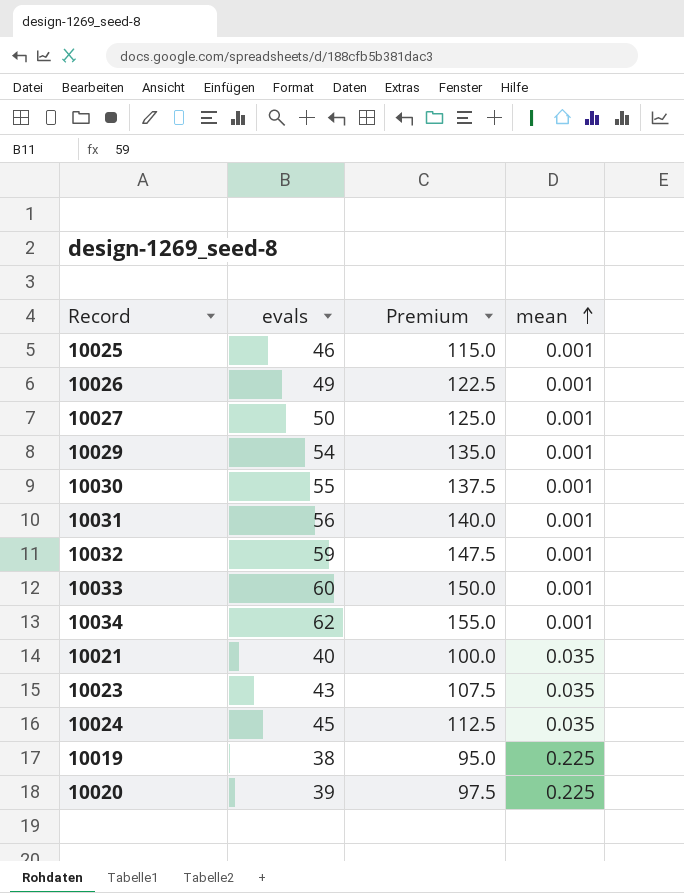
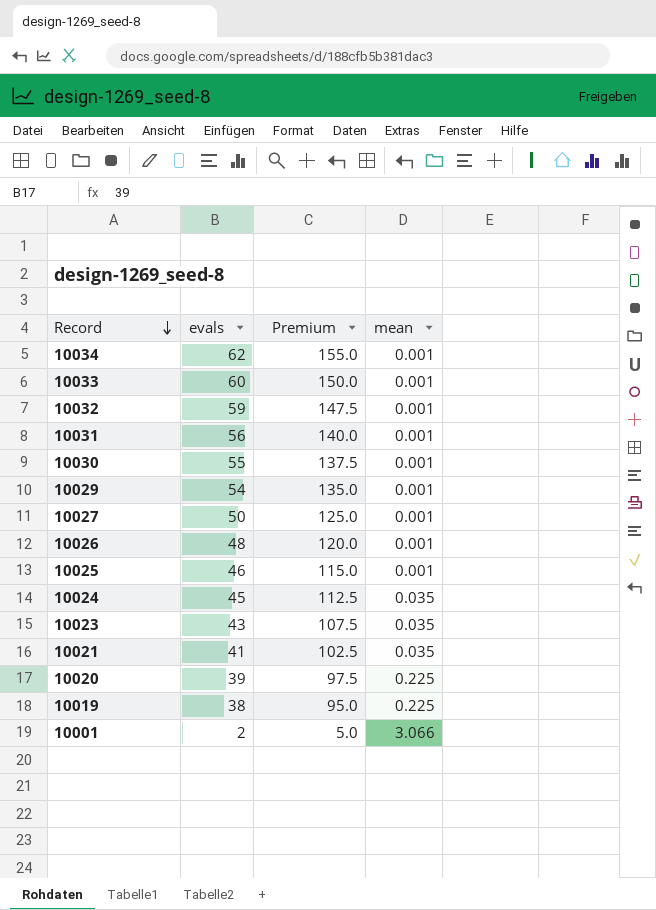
row order: mean ascending -> Record descending
10026 | evals: 49 -> 48
10026 | Premium: 122.5 -> 120.0
10021 | evals: 40 -> 41
10021 | Premium: 100.0 -> 102.5
row 10001: none -> 2 | 5.0 | 3.066

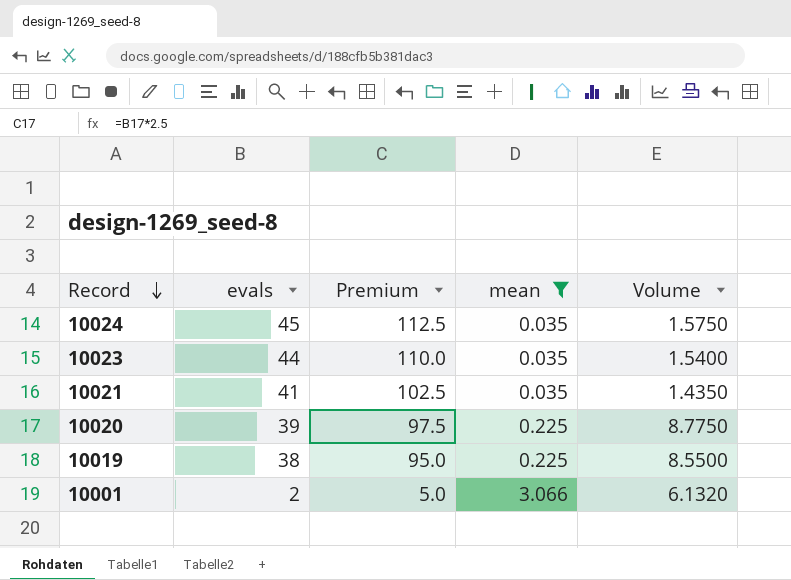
filter: none -> mean != 0.001
column Volume | formula: none -> [evals] * [mean]
10023 | evals: 43 -> 44
10023 | Premium: 107.5 -> 110.0

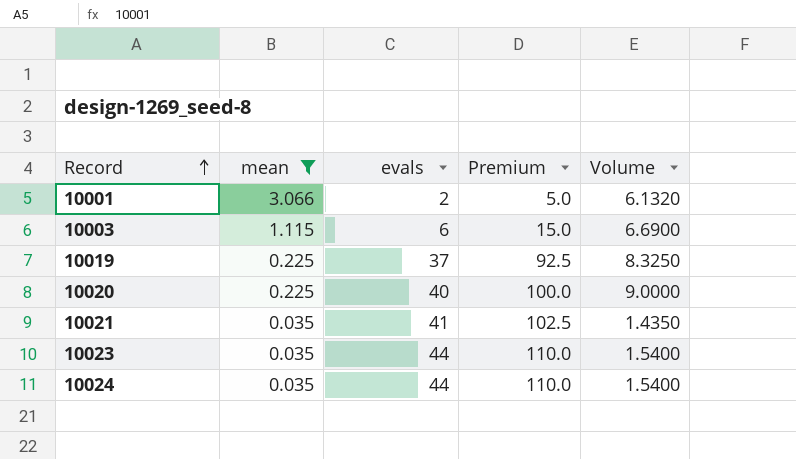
row order: Record descending -> Record ascending
column mean | position: 4 -> 2
row 10003: none -> 1.115 | 6 | 15.0 | 6.6900
10019 | evals: 38 -> 37
10019 | Premium: 95.0 -> 92.5
10019 | Volume: 8.5500 -> 8.3250
10020 | evals: 39 -> 40
10020 | Premium: 97.5 -> 100.0
10020 | Volume: 8.7750 -> 9.0000
10024 | evals: 45 -> 44
10024 | Premium: 112.5 -> 110.0
10024 | Volume: 1.5750 -> 1.5400

